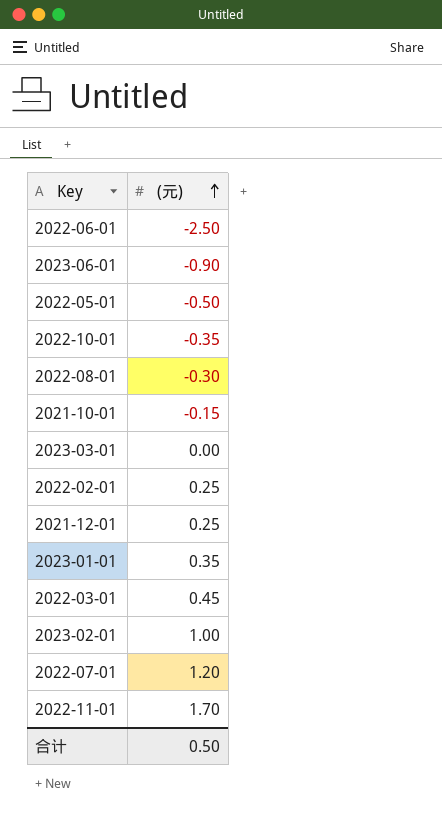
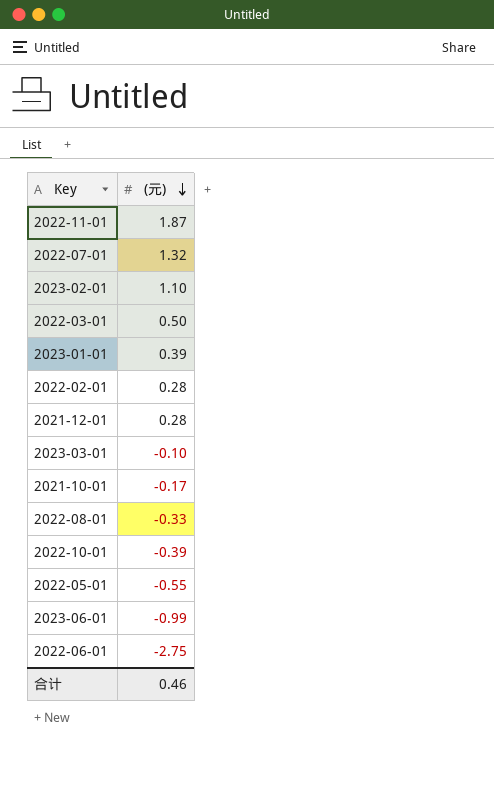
row order: (元) ascending -> (元) descending
2022-11-01 | (元): 1.70 -> 1.87
2022-07-01 | (元): 1.20 -> 1.32
2023-02-01 | (元): 1.00 -> 1.10
2022-03-01 | (元): 0.45 -> 0.50
2023-01-01 | (元): 0.35 -> 0.39
2022-02-01 | (元): 0.25 -> 0.28
2021-12-01 | (元): 0.25 -> 0.28
2023-03-01 | (元): 0.00 -> -0.10
2021-10-01 | (元): -0.15 -> -0.17
2022-08-01 | (元): -0.30 -> -0.33
2022-10-01 | (元): -0.35 -> -0.39
2022-05-01 | (元): -0.50 -> -0.55
2023-06-01 | (元): -0.90 -> -0.99
2022-06-01 | (元): -2.50 -> -2.75
合计 | (元): 0.50 -> 0.46

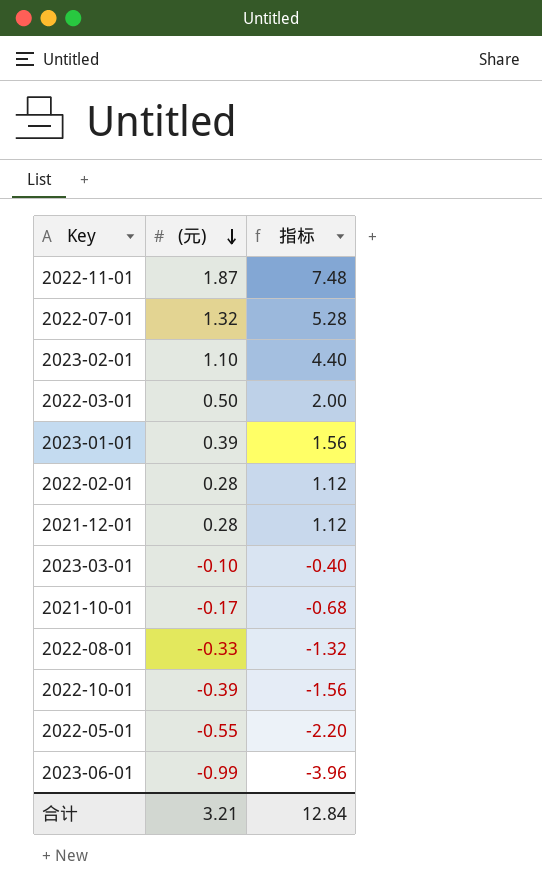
column 指标 | formula: none -> [(元)] * 4
row 2022-06-01: -2.75 -> none
合计 | (元): 0.46 -> 3.21

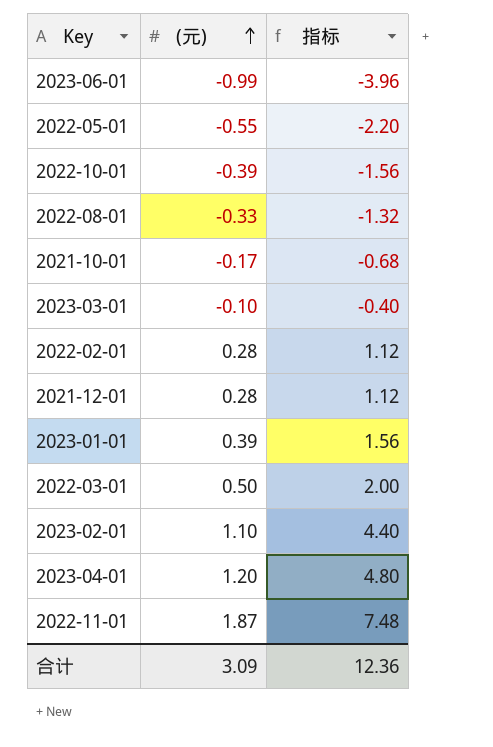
row order: (元) descending -> (元) ascending
row 2022-07-01: 1.32 | 5.28 -> none
row 2023-04-01: none -> 1.20 | 4.80
合计 | (元): 3.21 -> 3.09
合计 | 指标: 12.84 -> 12.36

